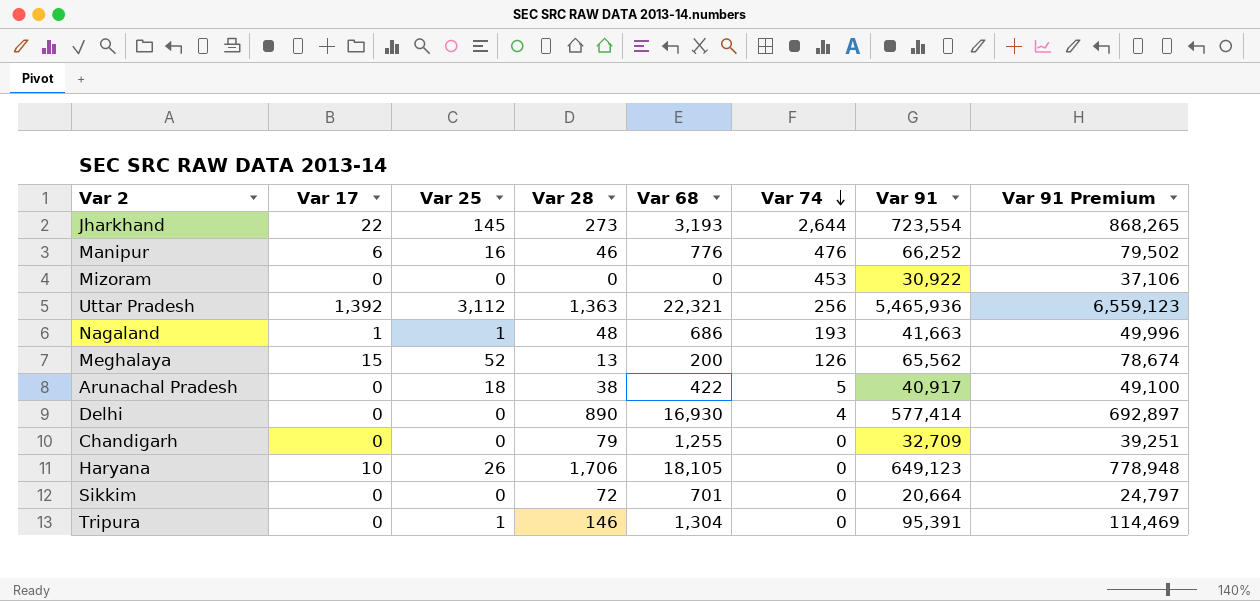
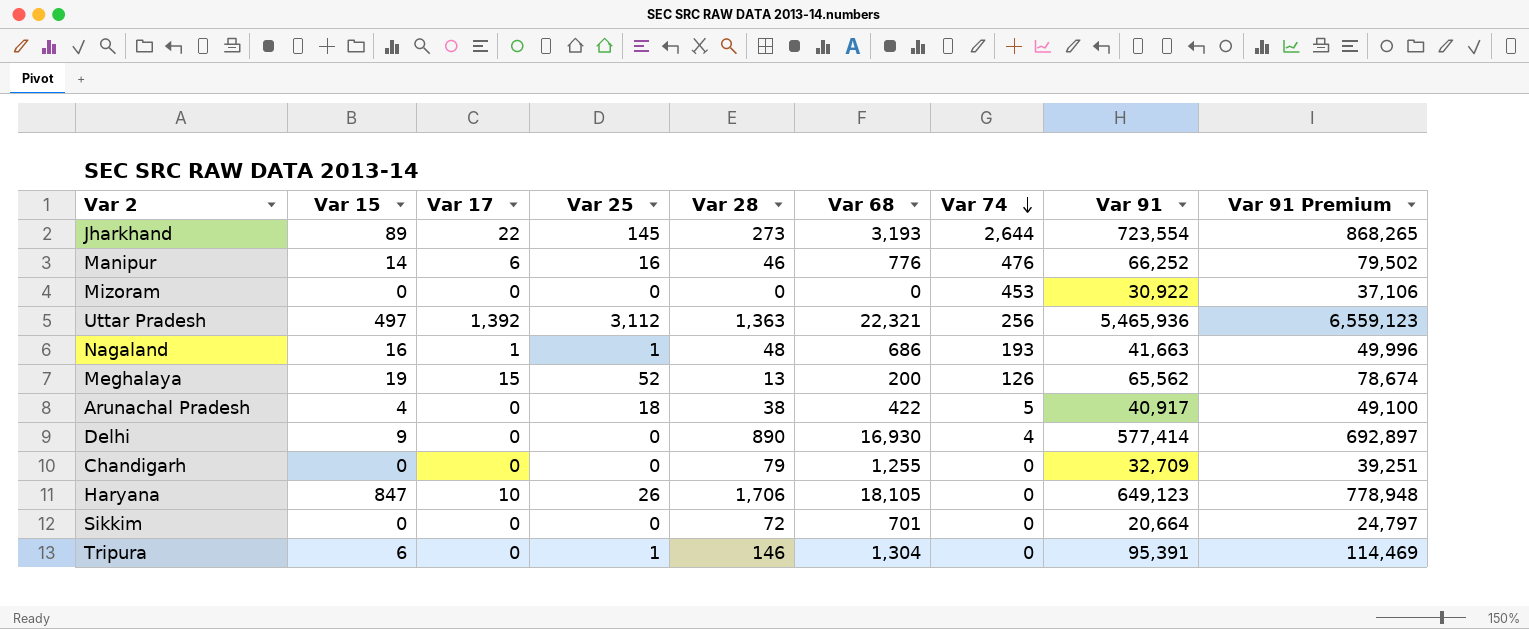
column Var 15 | position: none -> 2

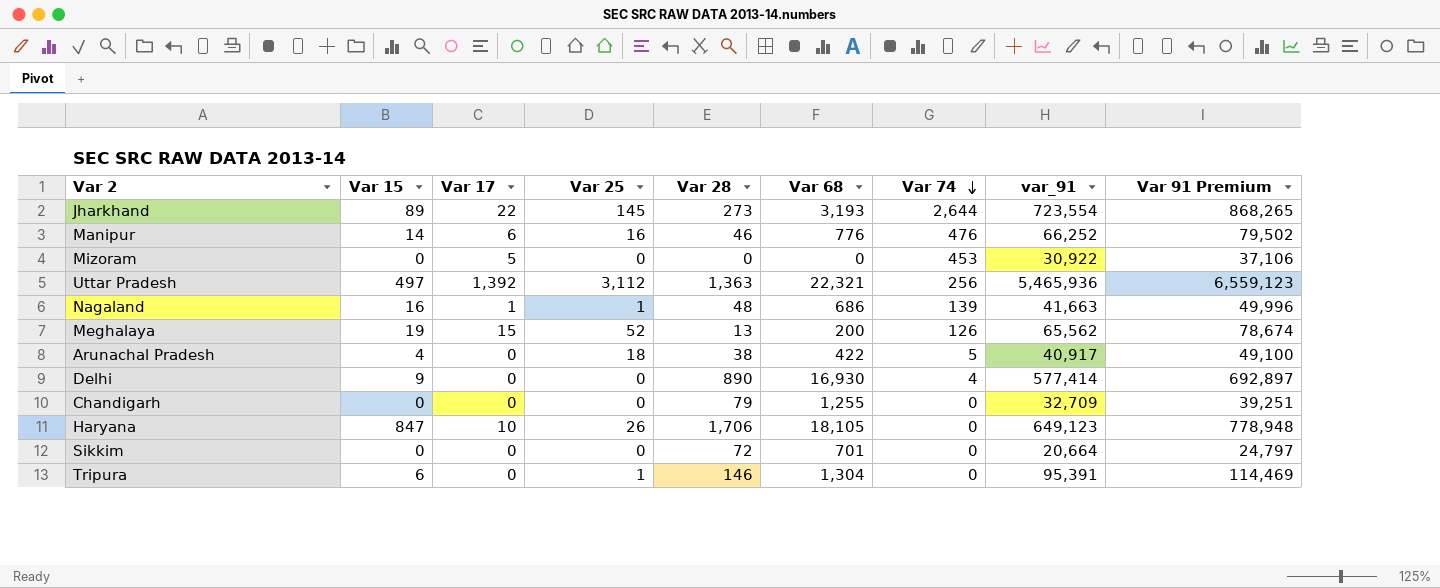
column name: Var 91 -> var_91
Mizoram | Var 17: 0 -> 5
Nagaland | Var 74: 193 -> 139

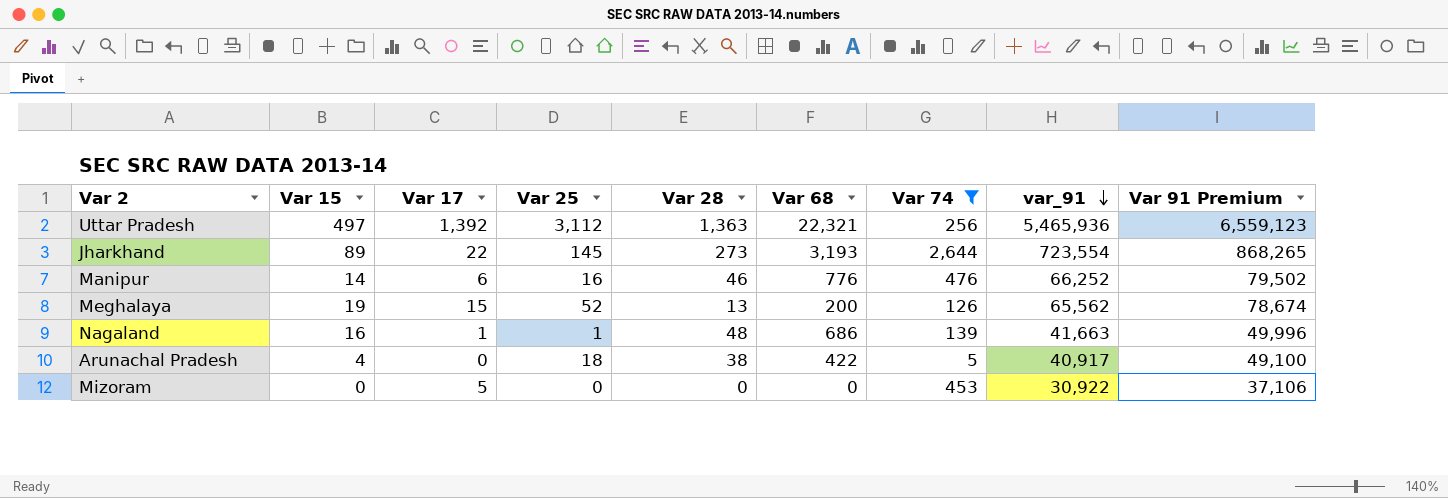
filter: none -> Var 74 >= 5
row order: Var 74 descending -> var_91 descending

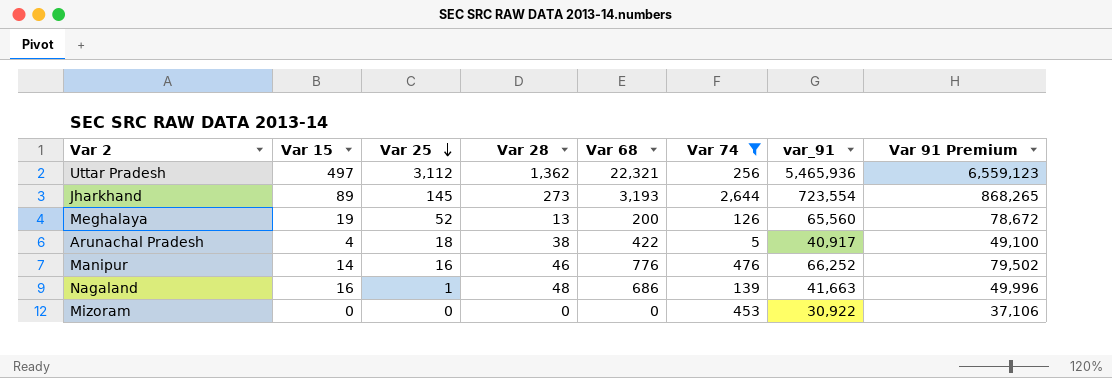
row order: var_91 descending -> Var 25 descending
column Var 17 | position: 3 -> none
Uttar Pradesh | Var 28: 1,363 -> 1,362
Meghalaya | var_91: 65,562 -> 65,560
Meghalaya | Var 91 Premium: 78,674 -> 78,672

